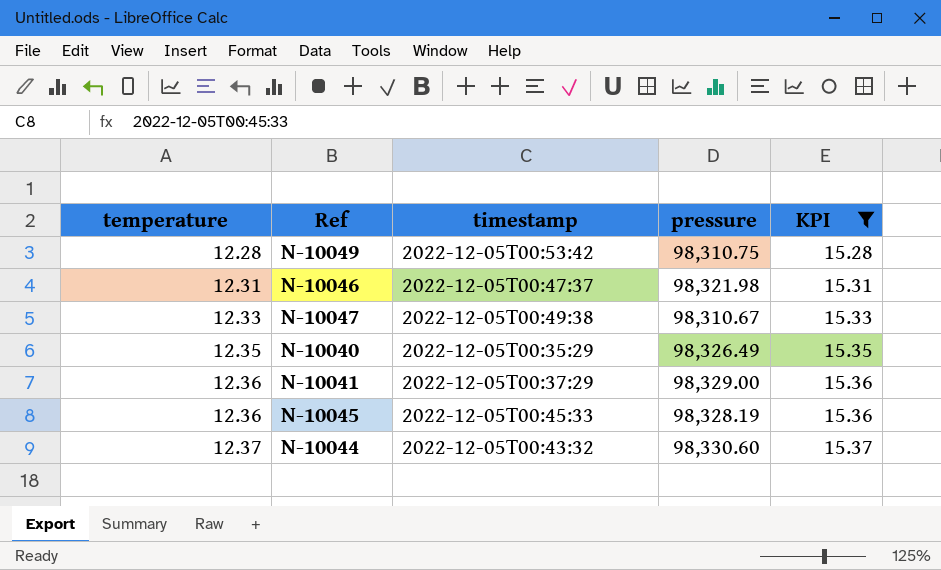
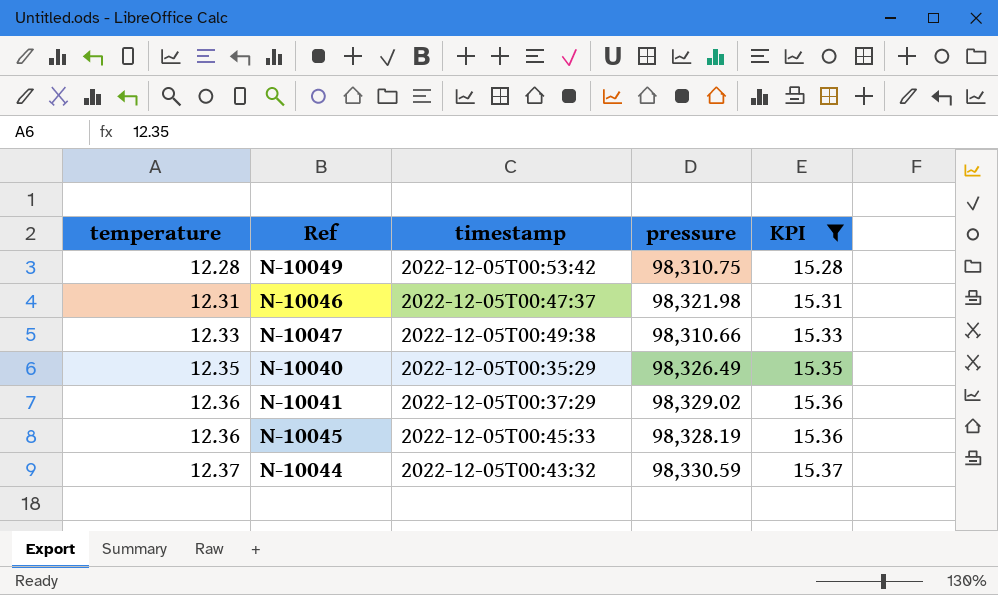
N-10047 | pressure: 98,310.67 -> 98,310.66
N-10041 | pressure: 98,329.00 -> 98,329.02
N-10044 | pressure: 98,330.60 -> 98,330.59

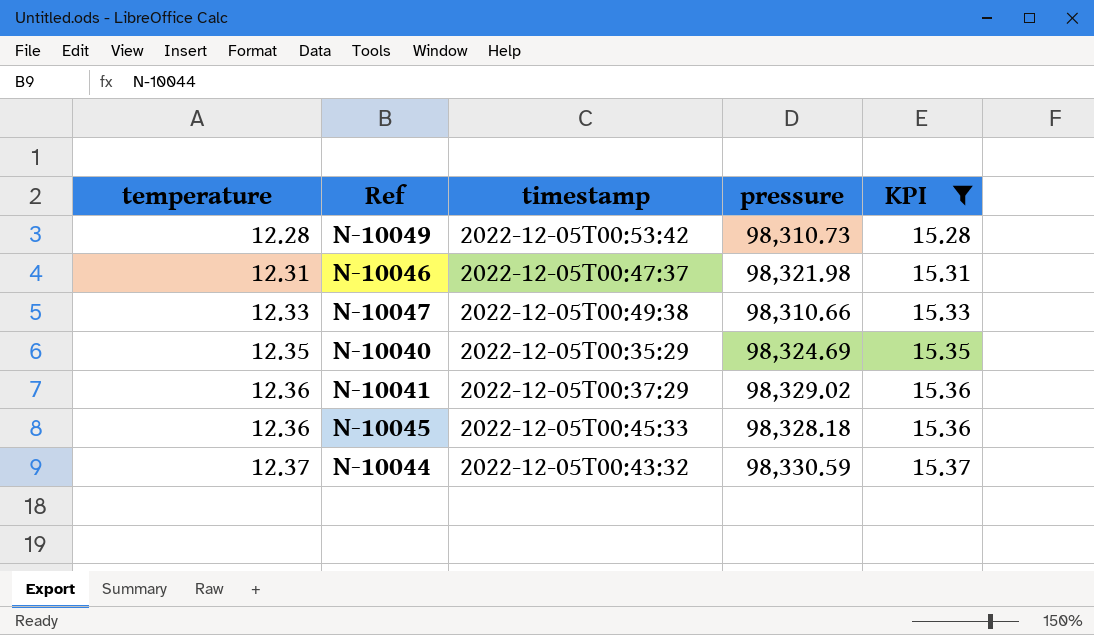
N-10049 | pressure: 98,310.75 -> 98,310.73
N-10040 | pressure: 98,326.49 -> 98,324.69
N-10045 | pressure: 98,328.19 -> 98,328.18

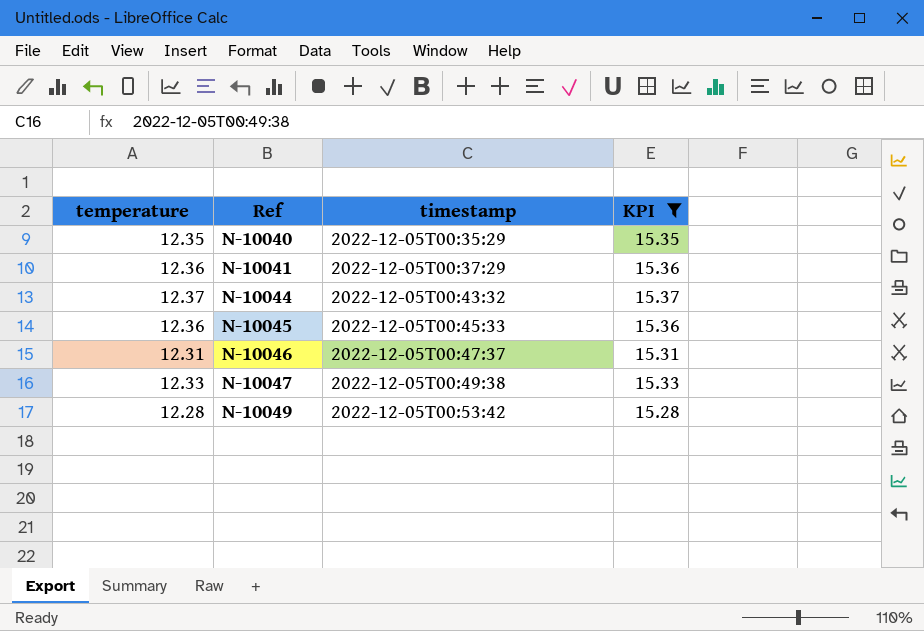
row order: temperature ascending -> Ref ascending
column pressure | position: 4 -> none

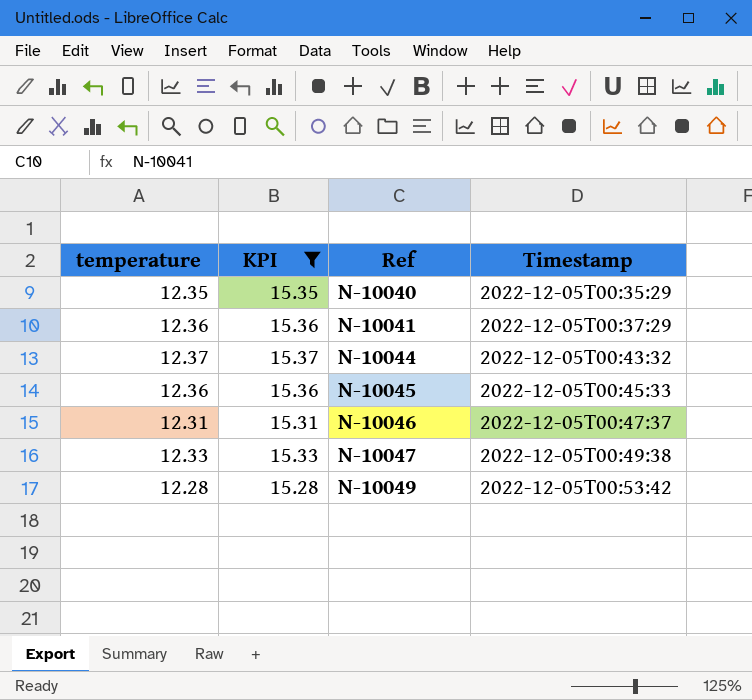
column KPI | position: 4 -> 2
column name: timestamp -> Timestamp

